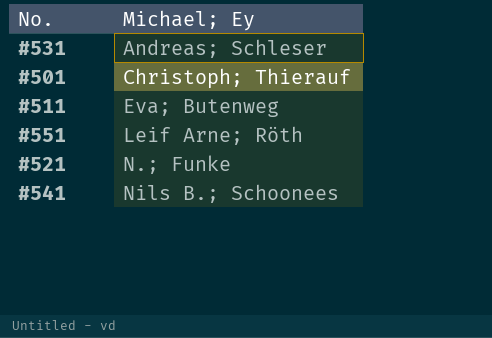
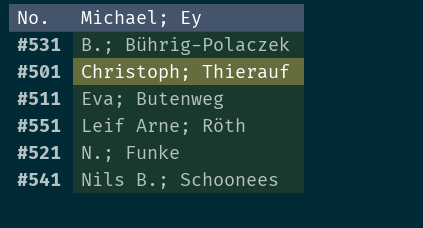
#531 | Michael; Ey: Andreas; Schleser -> B.; Bührig-Polaczek

